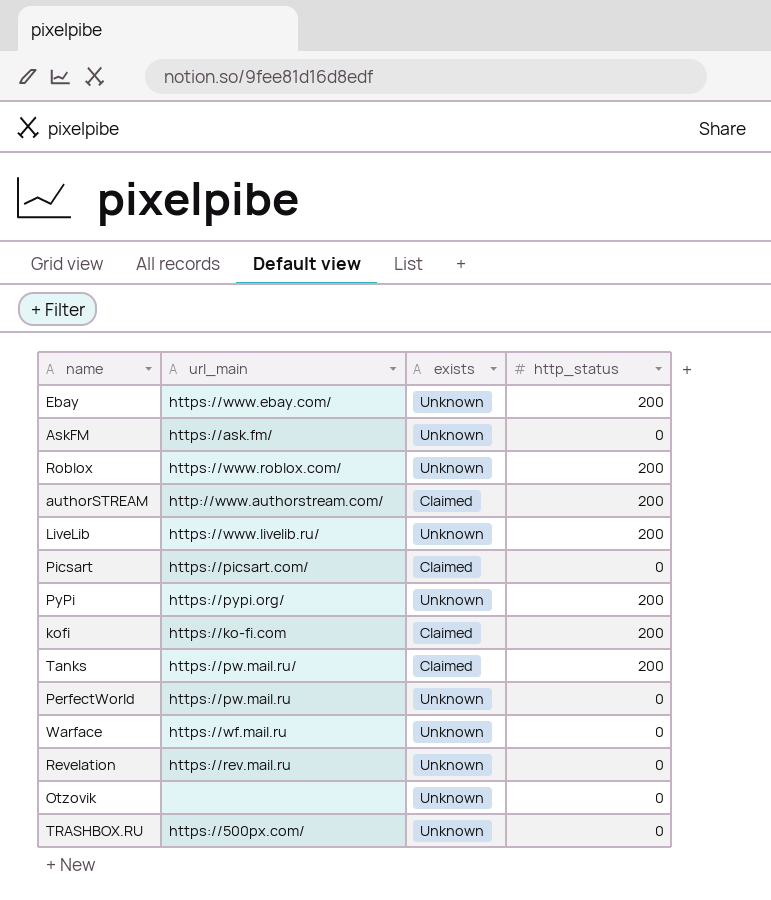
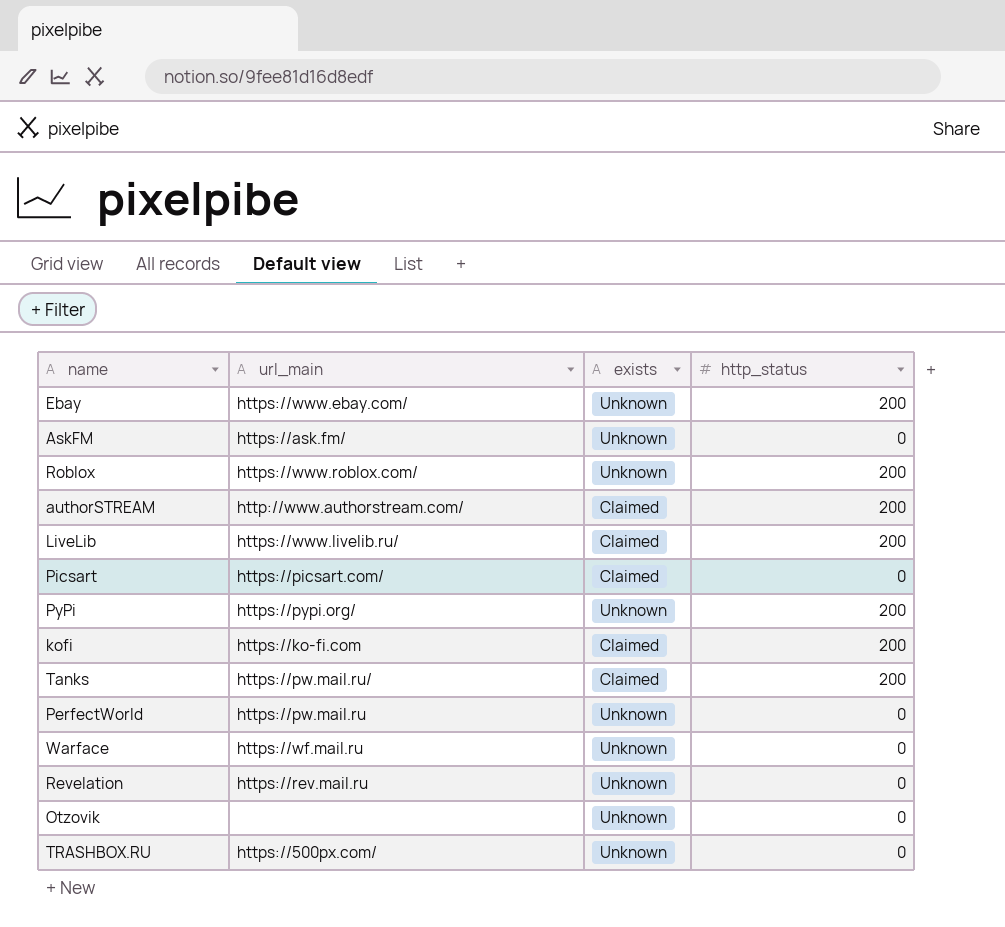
LiveLib | exists: Unknown -> Claimed

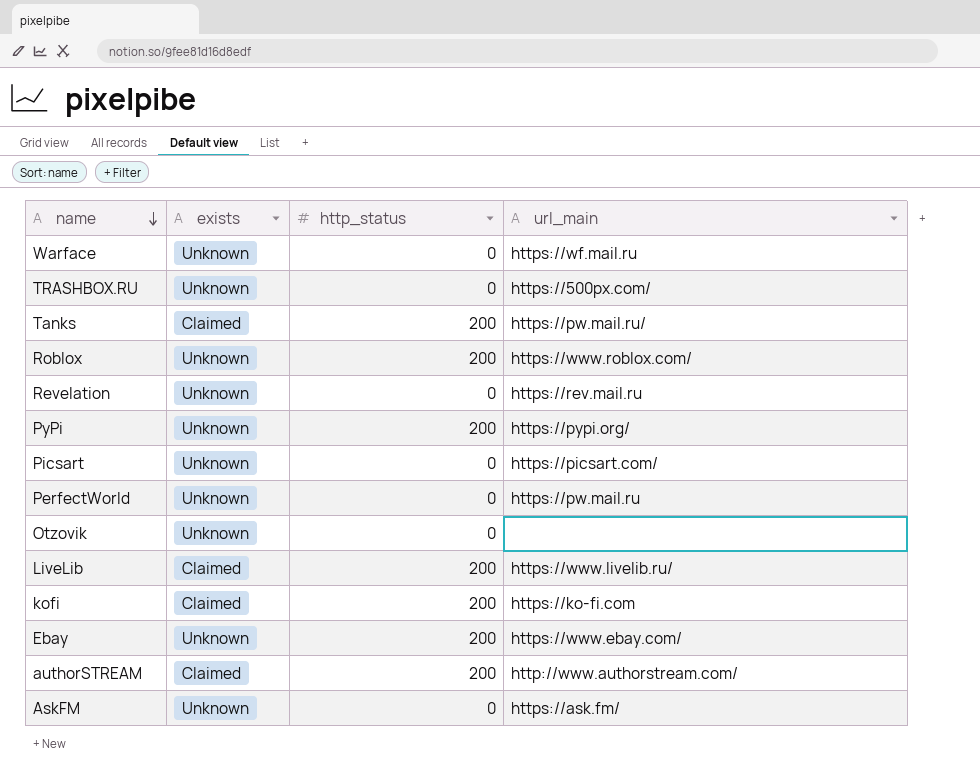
row order: none -> name descending
column url_main | position: 2 -> 4
Picsart | exists: Claimed -> Unknown

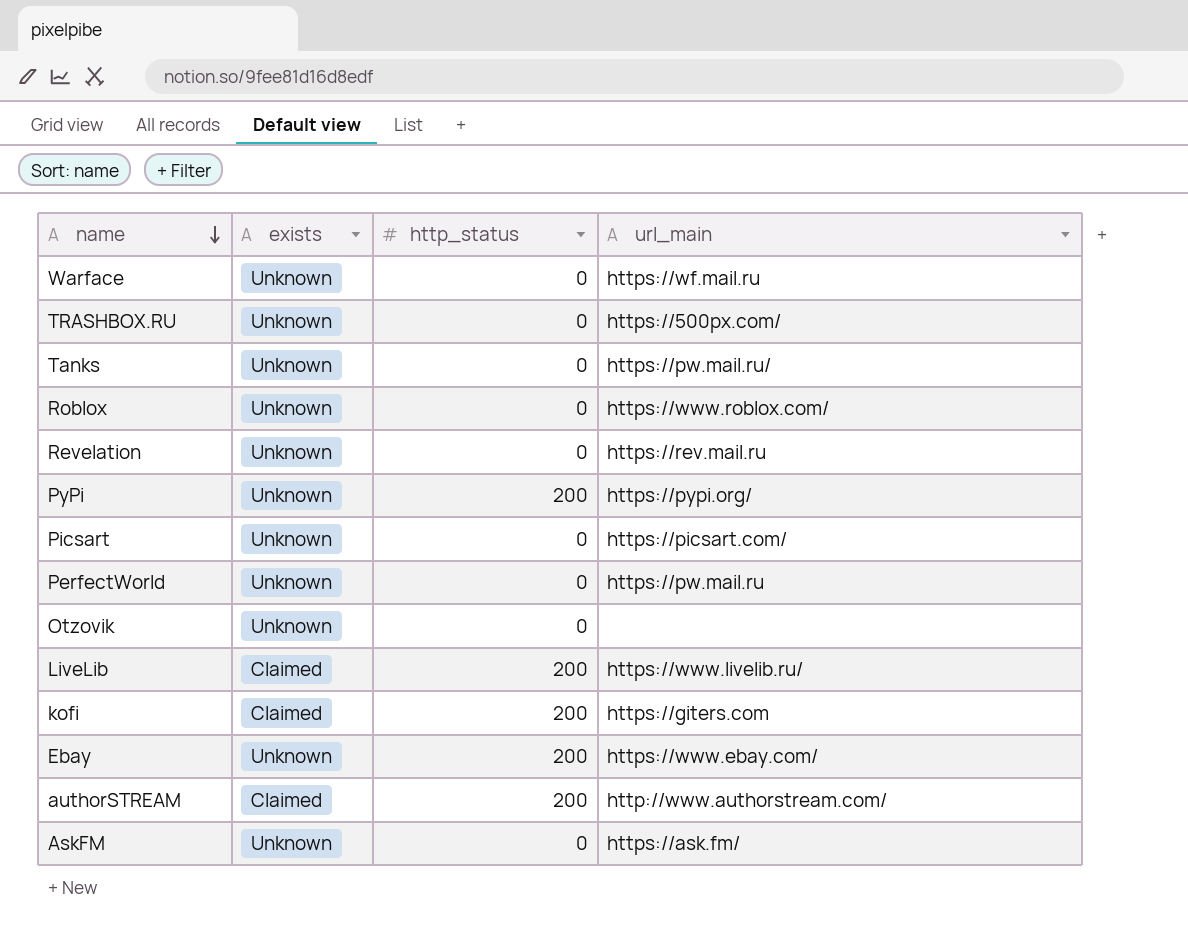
Tanks | exists: Claimed -> Unknown
Tanks | http_status: 200 -> 0
Roblox | http_status: 200 -> 0
kofi | url_main: https://ko-fi.com -> https://giters.com

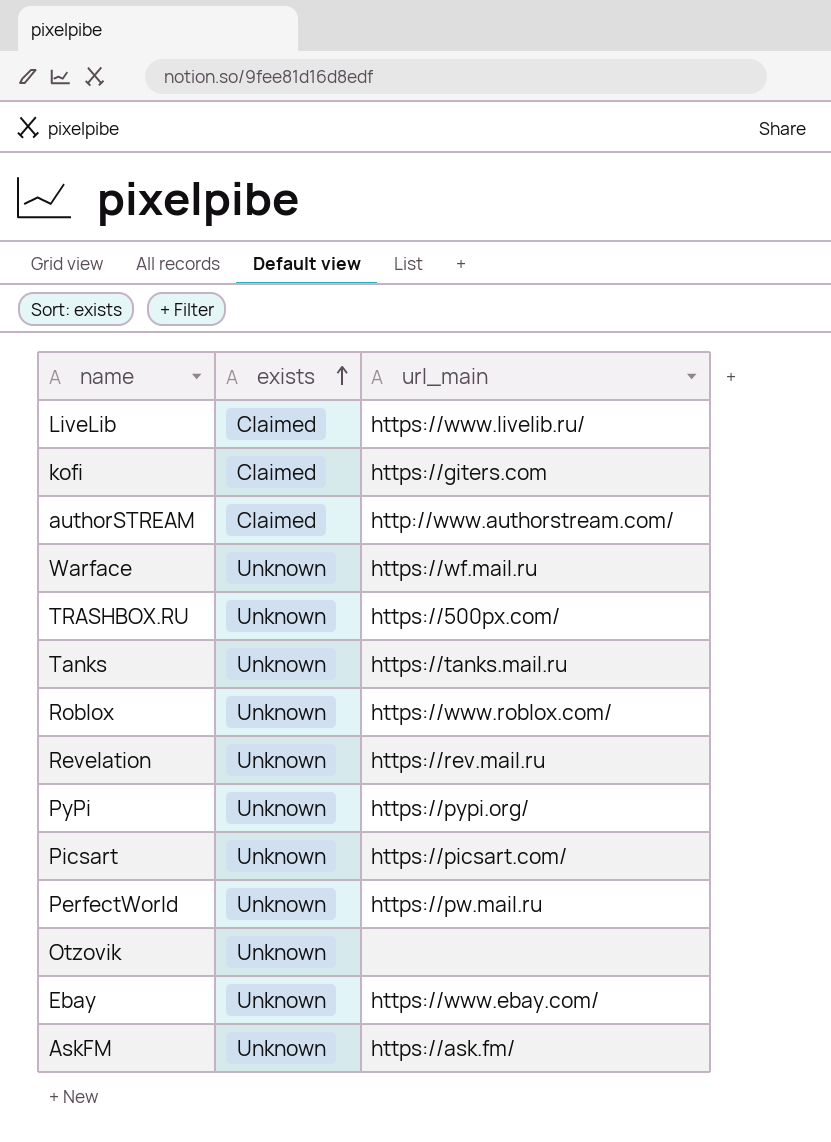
row order: name descending -> exists ascending
column http_status | position: 3 -> none
Tanks | url_main: https://pw.mail.ru/ -> https://tanks.mail.ru

